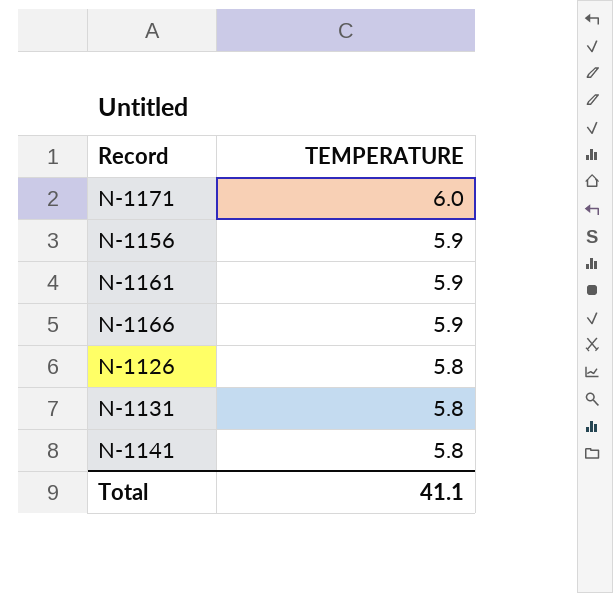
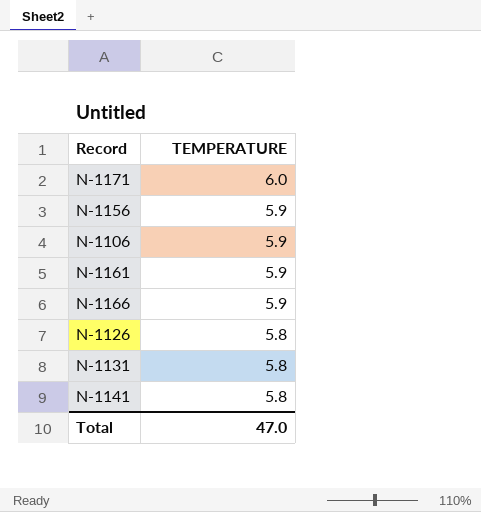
row N-1106: none -> 5.9
Total | TEMPERATURE: 41.1 -> 47.0

